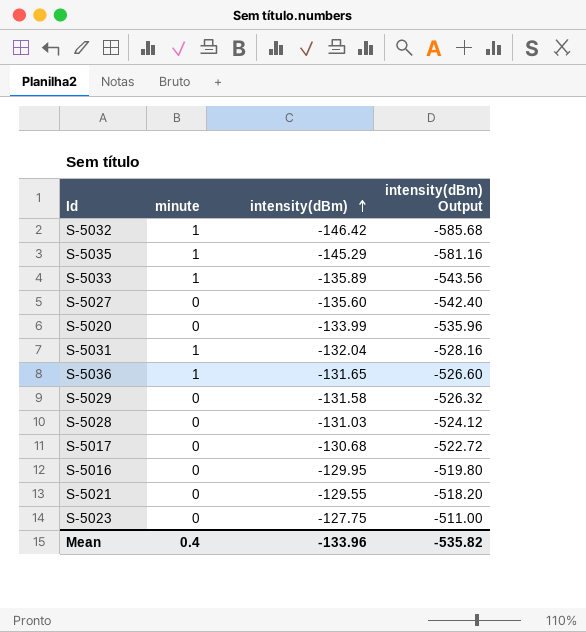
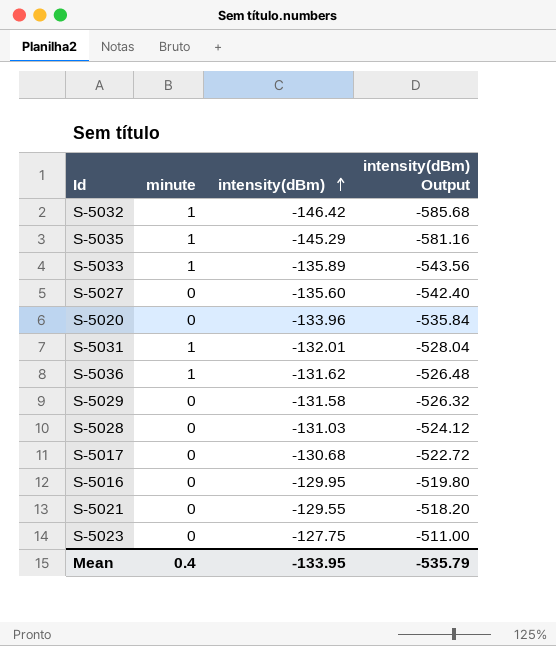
S-5020 | intensity(dBm): -133.99 -> -133.96
S-5020 | intensity(dBm) Output: -535.96 -> -535.84
S-5031 | intensity(dBm): -132.04 -> -132.01
S-5031 | intensity(dBm) Output: -528.16 -> -528.04
S-5036 | intensity(dBm): -131.65 -> -131.62
S-5036 | intensity(dBm) Output: -526.60 -> -526.48
Mean | intensity(dBm): -133.96 -> -133.95
Mean | intensity(dBm) Output: -535.82 -> -535.79

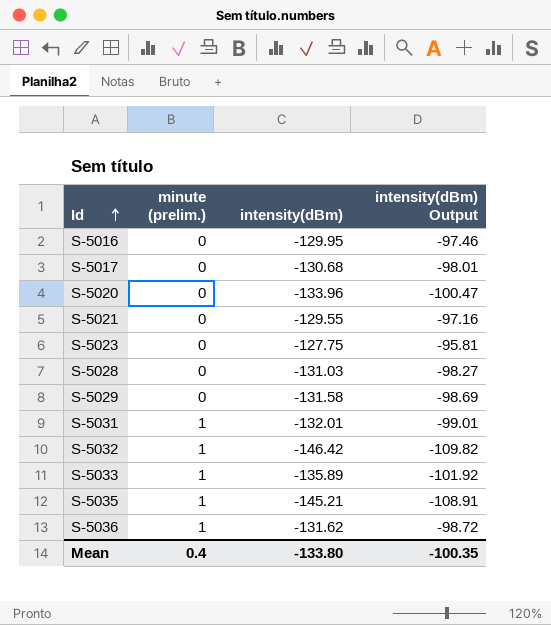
row order: intensity(dBm) ascending -> Id ascending
column name: minute -> minute (prelim.)
column intensity(dBm) Output | formula: [intensity(dBm)] * 4 -> [intensity(dBm)] * 0.75
row S-5027: 0 | -135.60 | -542.40 -> none
S-5035 | intensity(dBm): -145.29 -> -145.21
Mean | intensity(dBm): -133.95 -> -133.80
Mean | intensity(dBm) Output: -535.79 -> -100.35

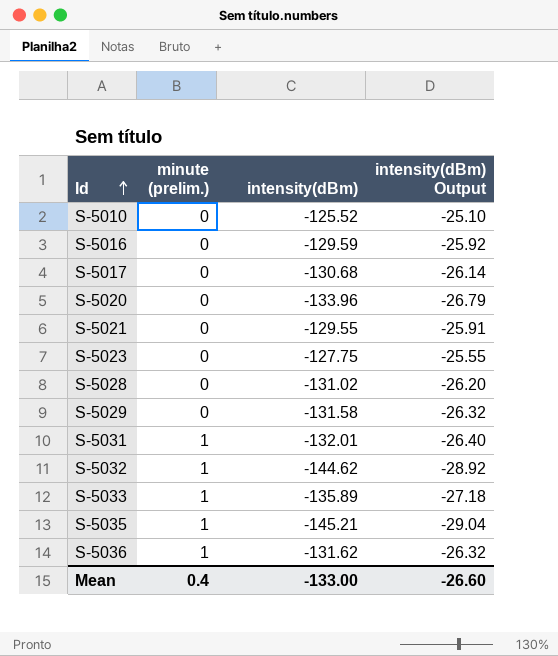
column intensity(dBm) Output | formula: [intensity(dBm)] * 0.75 -> [intensity(dBm)] * 0.2
row S-5010: none -> 0 | -125.52 | -25.10
S-5016 | intensity(dBm): -129.95 -> -129.59
S-5028 | intensity(dBm): -131.03 -> -131.02
S-5032 | intensity(dBm): -146.42 -> -144.62
Mean | intensity(dBm): -133.80 -> -133.00
Mean | intensity(dBm) Output: -100.35 -> -26.60

